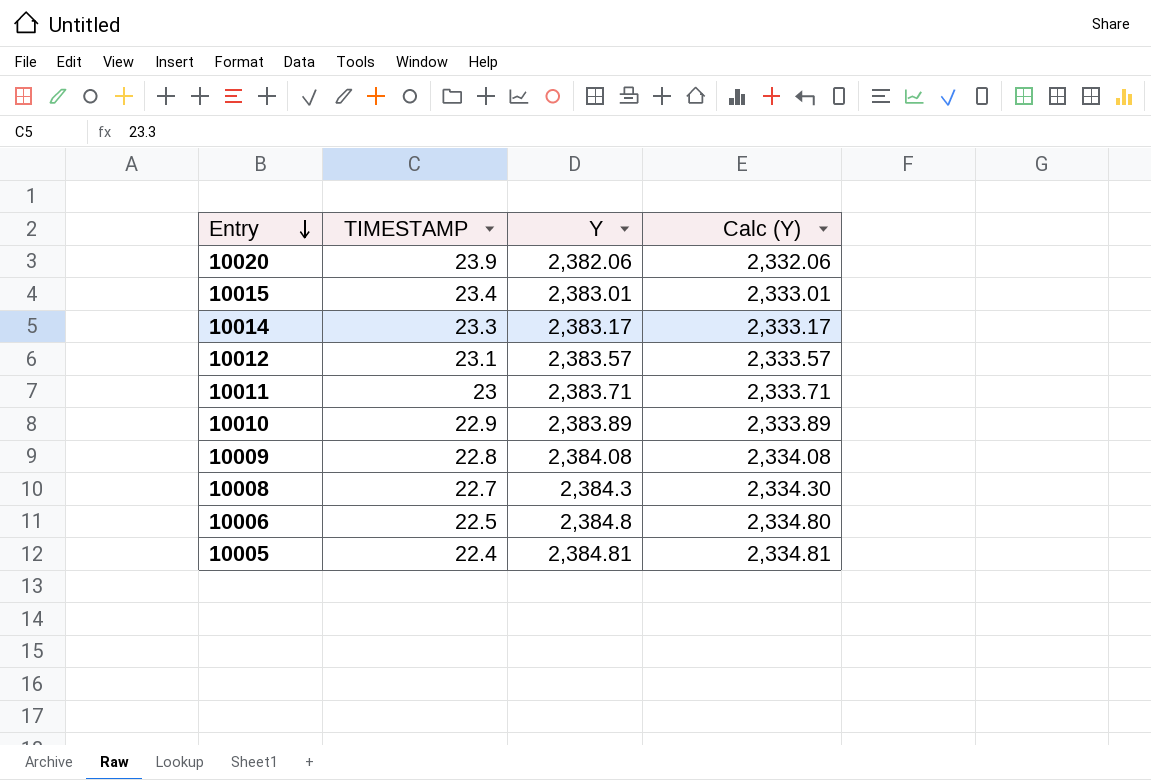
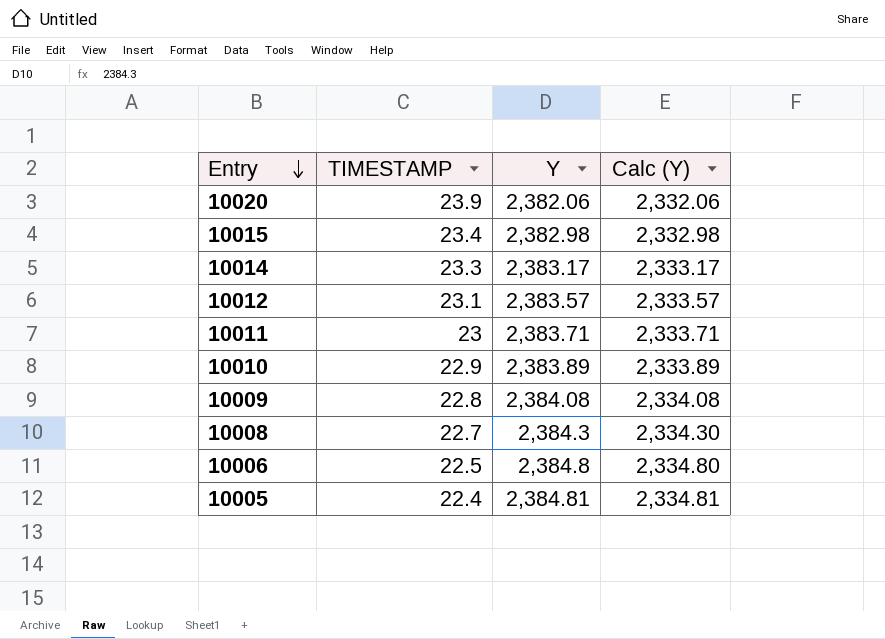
10015 | Y: 2,383.01 -> 2,382.98
10015 | Calc (Y): 2,333.01 -> 2,332.98

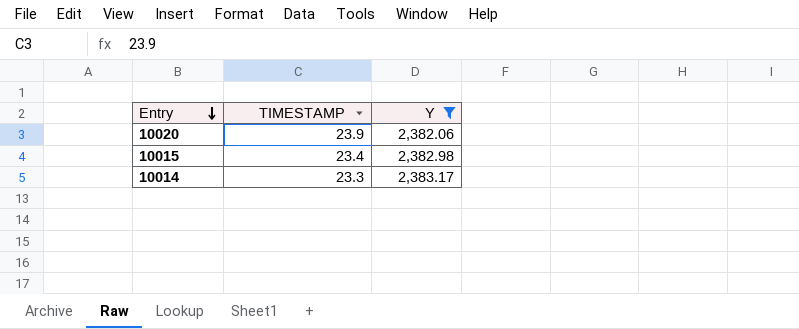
filter: none -> Y <= 2,383.17
column Calc (Y) | formula: [Y] - 50 -> none

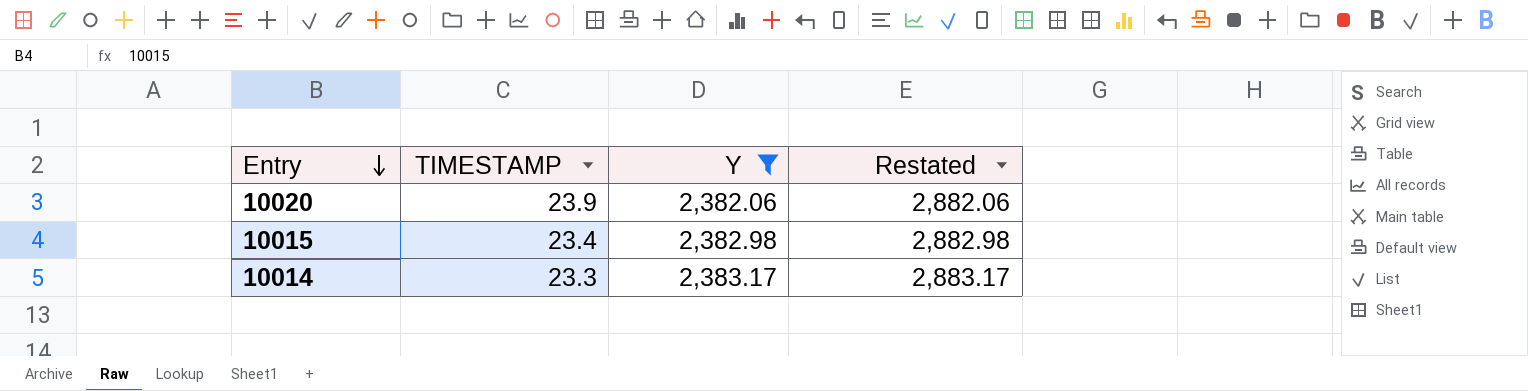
column Restated | formula: none -> [Y] + 500

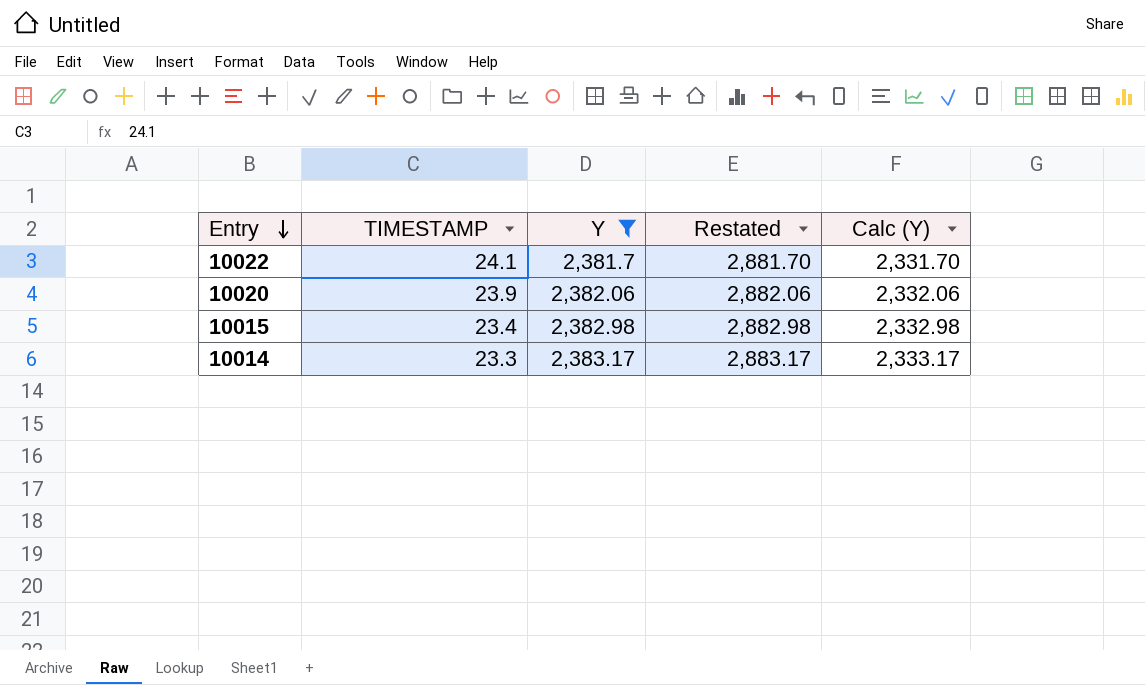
column Calc (Y) | formula: none -> [Y] - 50
row 10022: none -> 24.1 | 2,381.7 | 2,881.70 | 2,331.70

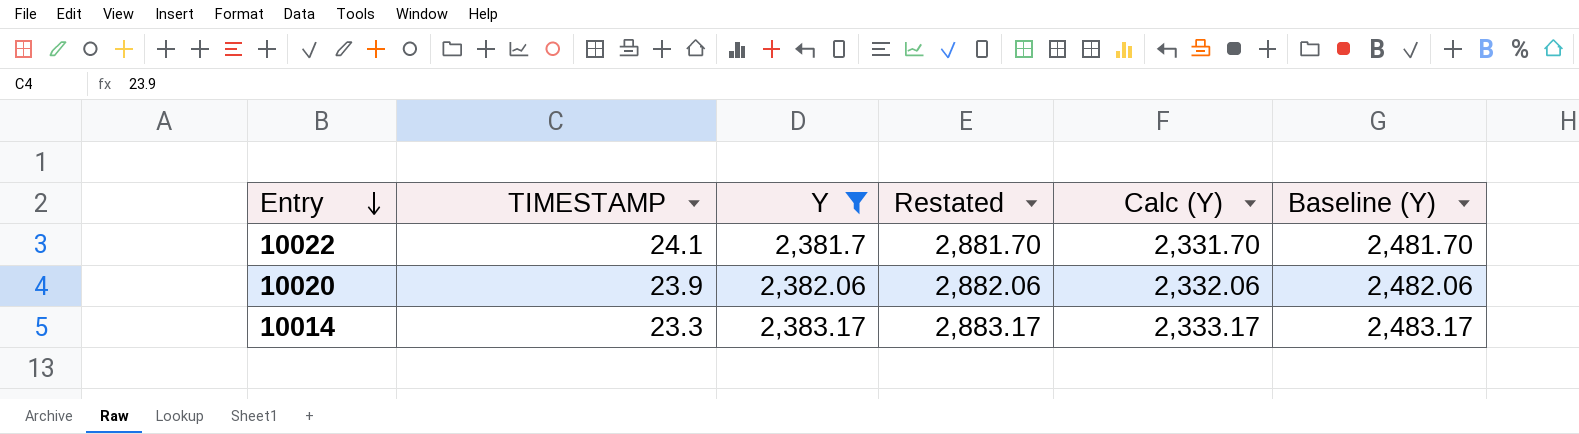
column Baseline (Y) | formula: none -> [Y] + 100
row 10015: 23.4 | 2,382.98 | 2,882.98 | 2,332.98 -> none

